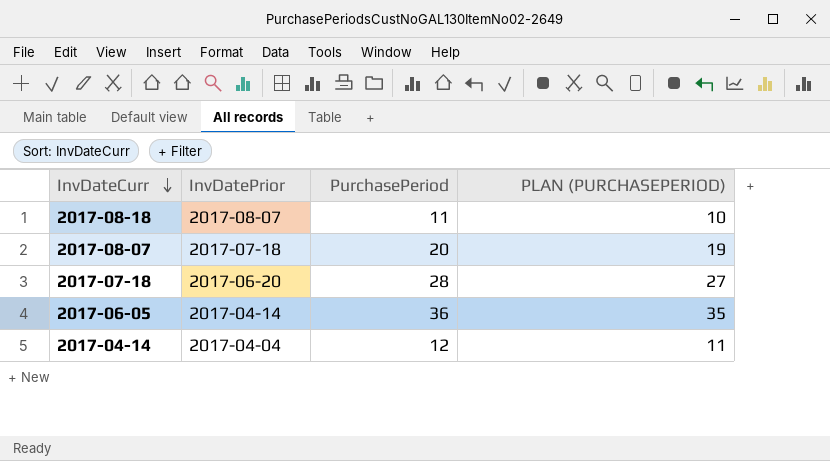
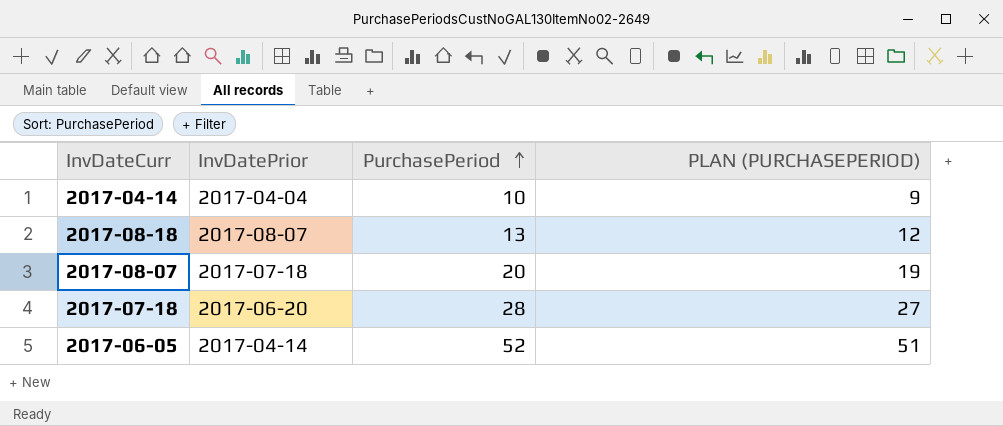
row order: InvDateCurr descending -> PurchasePeriod ascending
2017-04-14 | PurchasePeriod: 12 -> 10
2017-04-14 | PLAN (PURCHASEPERIOD): 11 -> 9
2017-08-18 | PurchasePeriod: 11 -> 13
2017-08-18 | PLAN (PURCHASEPERIOD): 10 -> 12
2017-06-05 | PurchasePeriod: 36 -> 52
2017-06-05 | PLAN (PURCHASEPERIOD): 35 -> 51

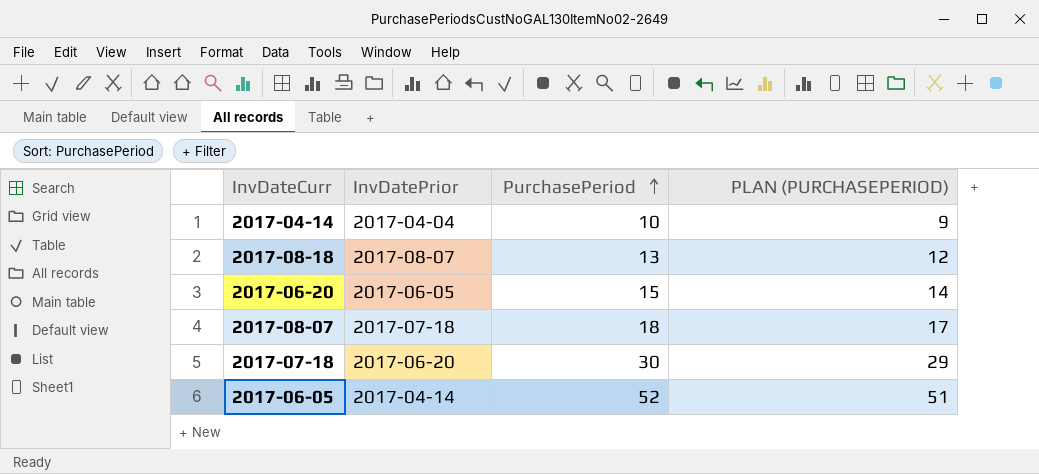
row 2017-06-20: none -> 2017-06-05 | 15 | 14
2017-08-07 | PurchasePeriod: 20 -> 18
2017-08-07 | PLAN (PURCHASEPERIOD): 19 -> 17
2017-07-18 | PurchasePeriod: 28 -> 30
2017-07-18 | PLAN (PURCHASEPERIOD): 27 -> 29

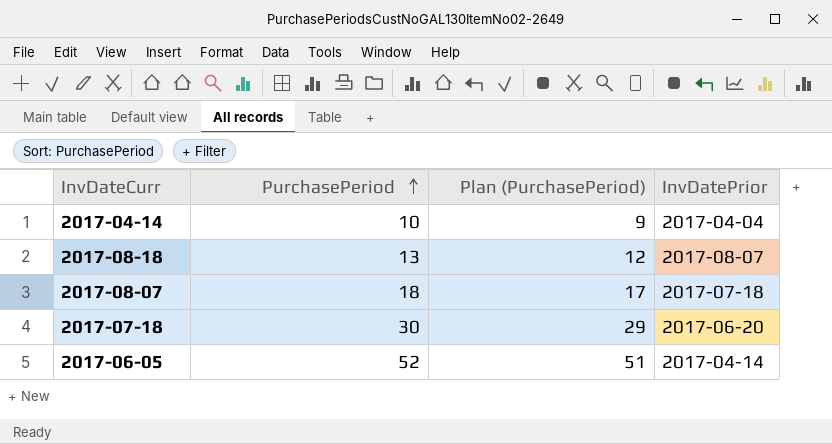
column name: PLAN (PURCHASEPERIOD) -> Plan (PurchasePeriod)
column InvDatePrior | position: 2 -> 4
row 2017-06-20: 2017-06-05 | 15 | 14 -> none

